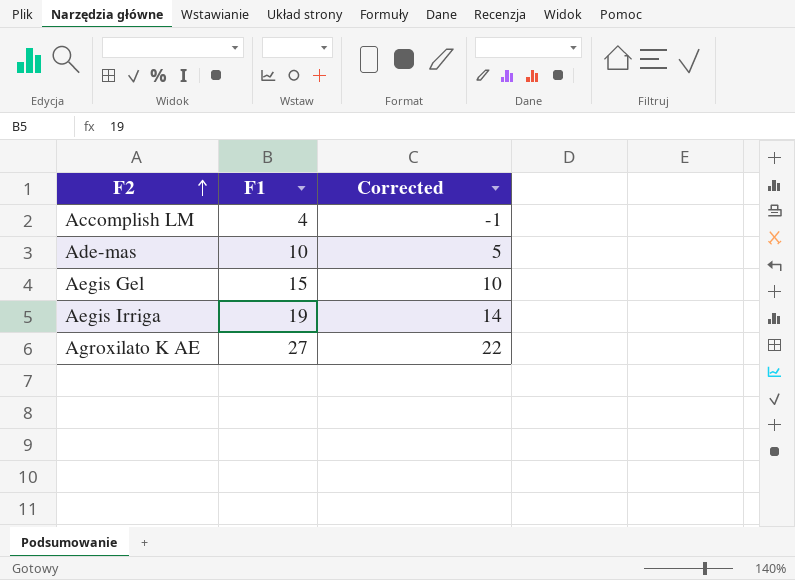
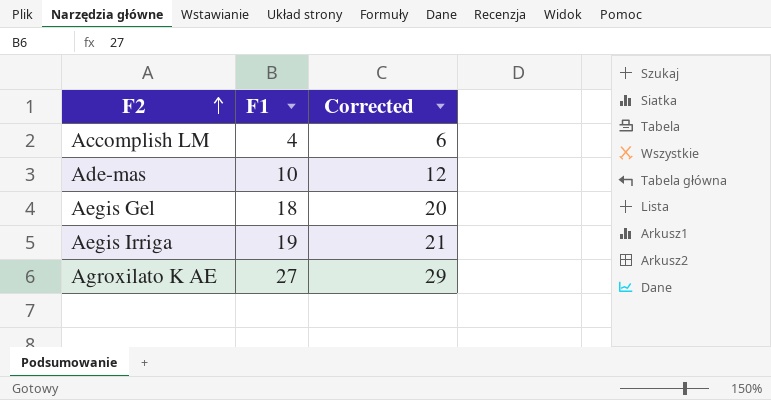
column Corrected | formula: [F1] - 5 -> [F1] + 2
Aegis Gel | F1: 15 -> 18

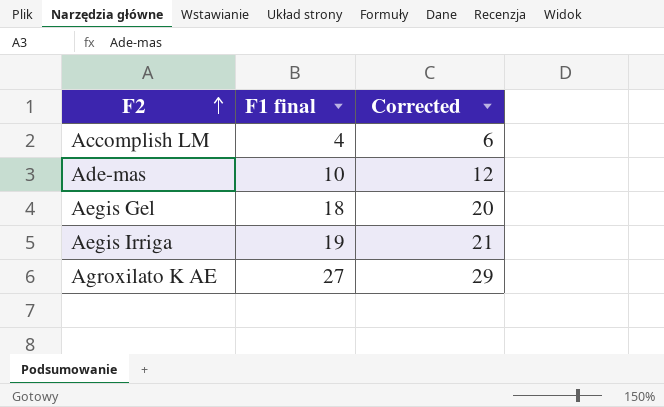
column name: F1 -> F1 final

